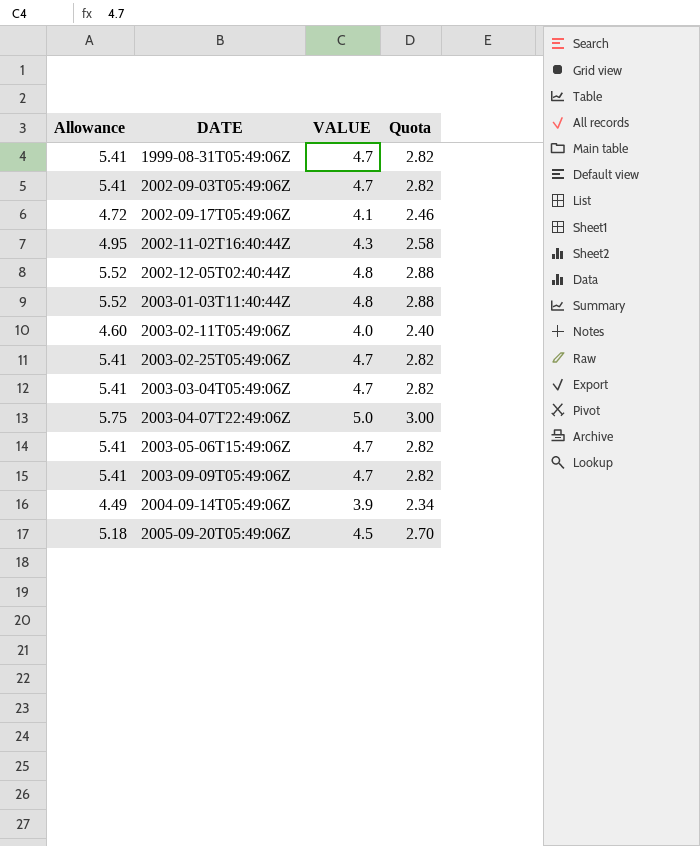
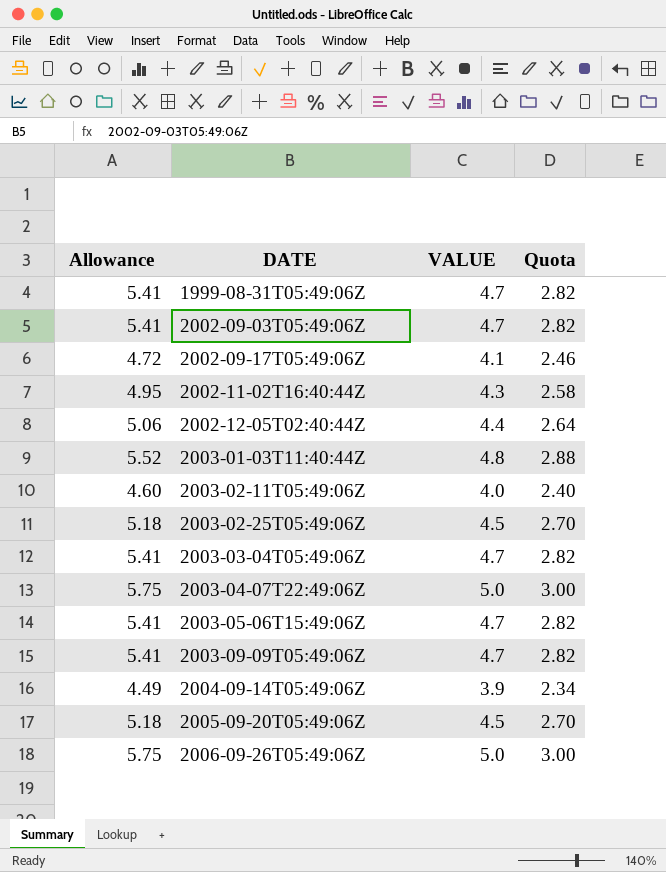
2002-12-05T02:40:44Z | Allowance: 5.52 -> 5.06
2002-12-05T02:40:44Z | VALUE: 4.8 -> 4.4
2002-12-05T02:40:44Z | Quota: 2.88 -> 2.64
2003-02-25T05:49:06Z | Allowance: 5.41 -> 5.18
2003-02-25T05:49:06Z | VALUE: 4.7 -> 4.5
2003-02-25T05:49:06Z | Quota: 2.82 -> 2.70
row 2006-09-26T05:49:06Z: none -> 5.75 | 5.0 | 3.00

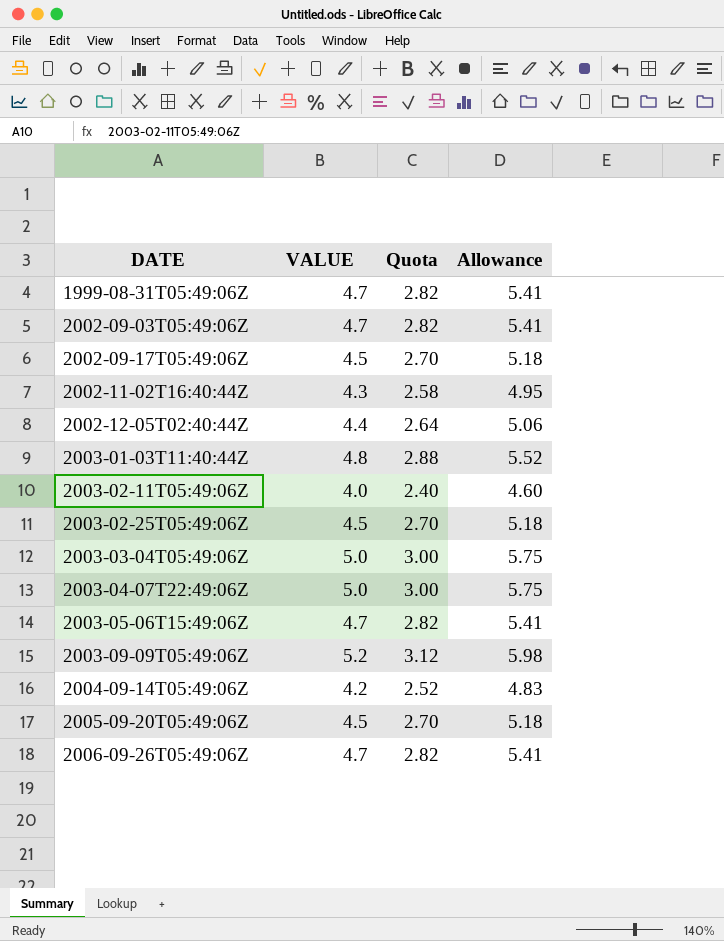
column Allowance | position: 1 -> 4
2002-09-17T05:49:06Z | VALUE: 4.1 -> 4.5
2002-09-17T05:49:06Z | Quota: 2.46 -> 2.70
2002-09-17T05:49:06Z | Allowance: 4.72 -> 5.18
2003-03-04T05:49:06Z | VALUE: 4.7 -> 5.0
2003-03-04T05:49:06Z | Quota: 2.82 -> 3.00
2003-03-04T05:49:06Z | Allowance: 5.41 -> 5.75
2003-09-09T05:49:06Z | VALUE: 4.7 -> 5.2
2003-09-09T05:49:06Z | Quota: 2.82 -> 3.12
2003-09-09T05:49:06Z | Allowance: 5.41 -> 5.98
2004-09-14T05:49:06Z | VALUE: 3.9 -> 4.2
2004-09-14T05:49:06Z | Quota: 2.34 -> 2.52
2004-09-14T05:49:06Z | Allowance: 4.49 -> 4.83
2006-09-26T05:49:06Z | VALUE: 5.0 -> 4.7
2006-09-26T05:49:06Z | Quota: 3.00 -> 2.82
2006-09-26T05:49:06Z | Allowance: 5.75 -> 5.41

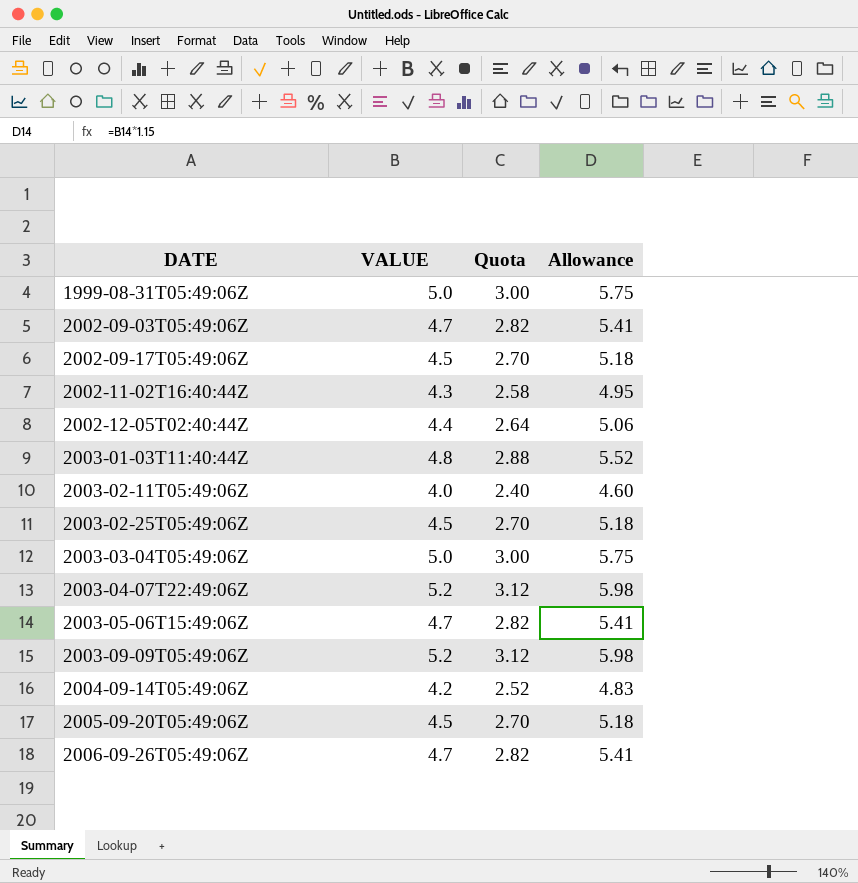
1999-08-31T05:49:06Z | VALUE: 4.7 -> 5.0
1999-08-31T05:49:06Z | Quota: 2.82 -> 3.00
1999-08-31T05:49:06Z | Allowance: 5.41 -> 5.75
2003-04-07T22:49:06Z | VALUE: 5.0 -> 5.2
2003-04-07T22:49:06Z | Quota: 3.00 -> 3.12
2003-04-07T22:49:06Z | Allowance: 5.75 -> 5.98

